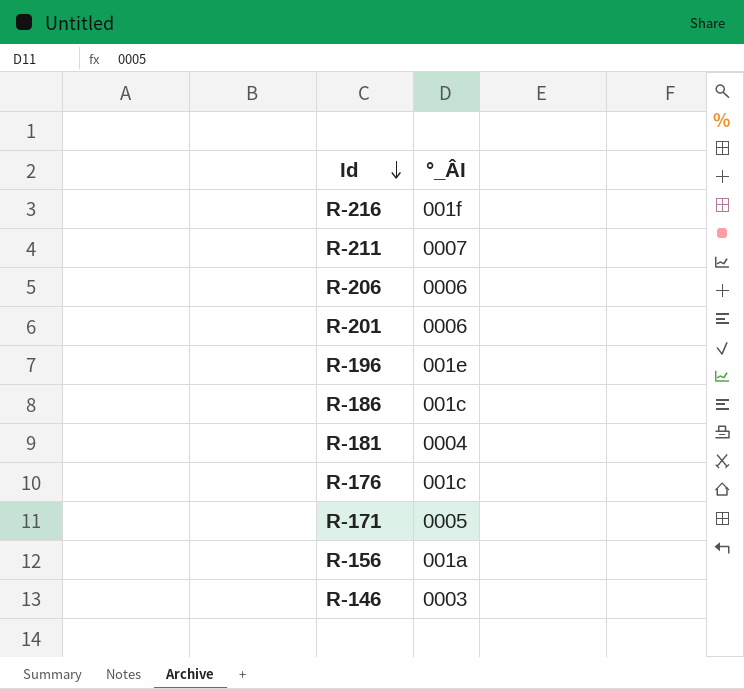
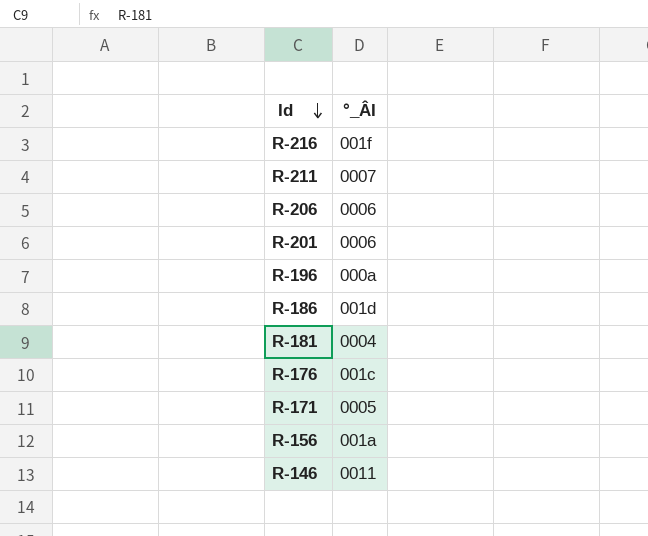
R-196 | °_ÂI: 001e -> 000a
R-186 | °_ÂI: 001c -> 001d
R-146 | °_ÂI: 0003 -> 0011

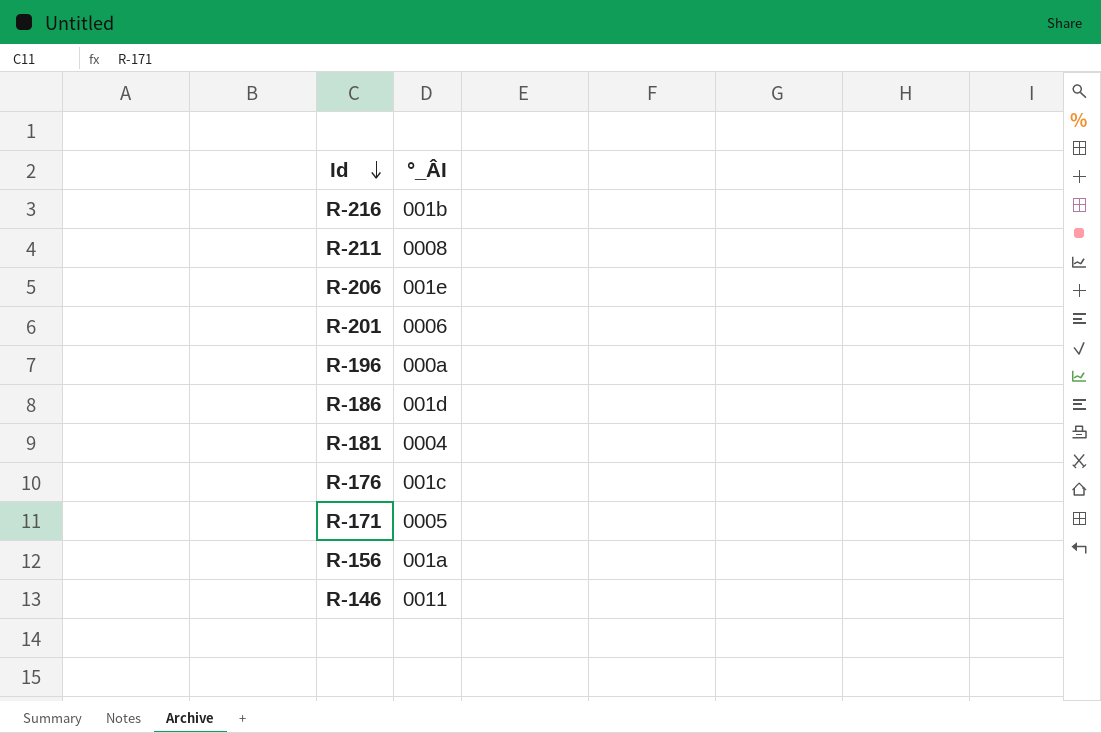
R-216 | °_ÂI: 001f -> 001b
R-211 | °_ÂI: 0007 -> 0008
R-206 | °_ÂI: 0006 -> 001e

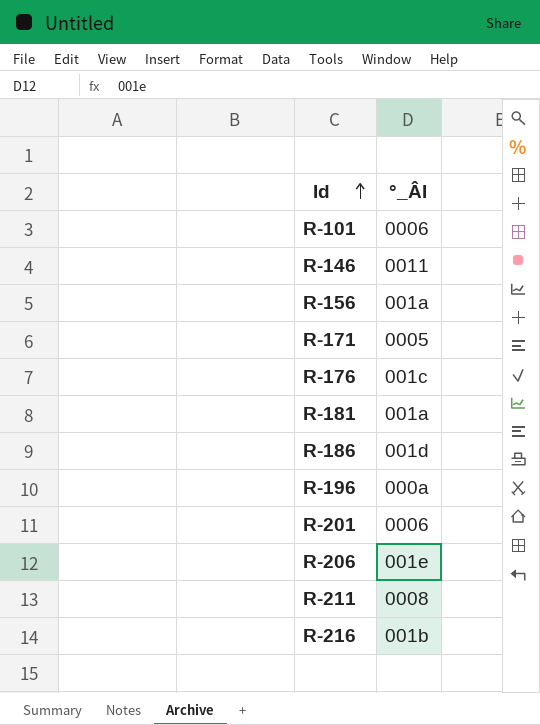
row order: Id descending -> Id ascending
row R-101: none -> 0006
R-181 | °_ÂI: 0004 -> 001a

